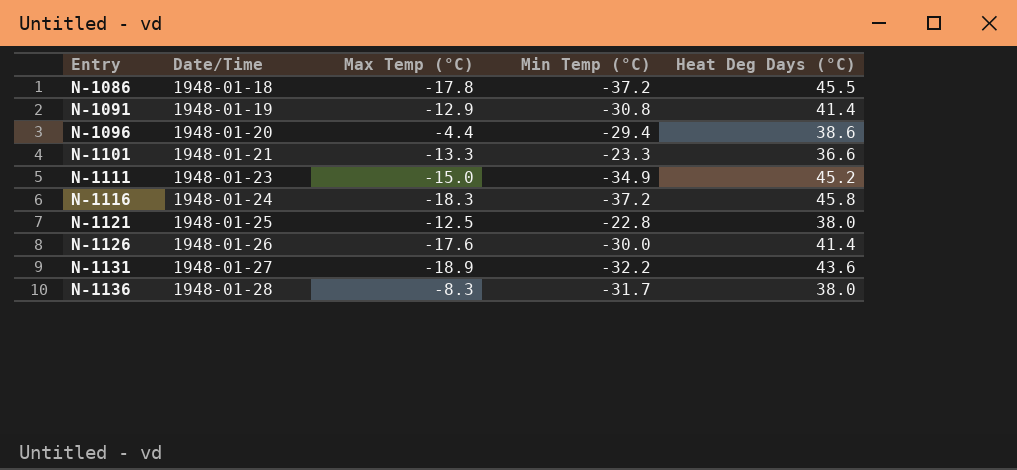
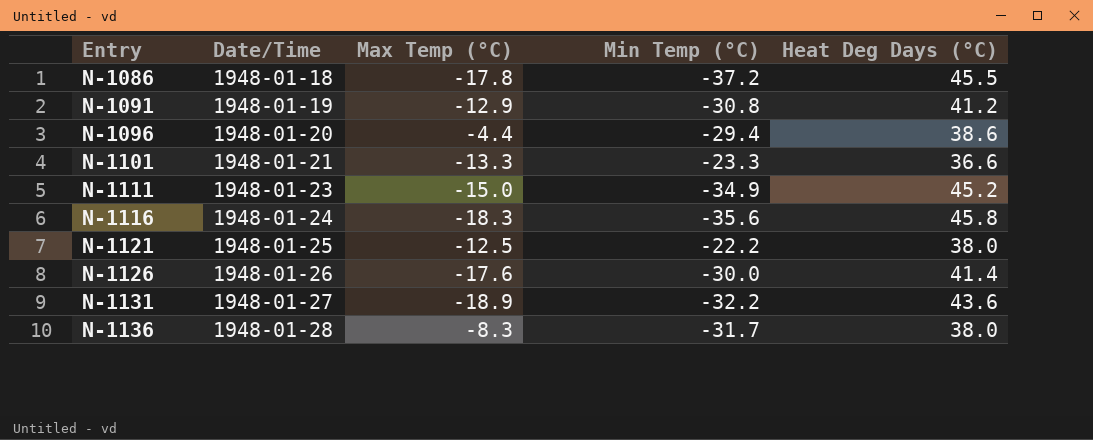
N-1091 | Heat Deg Days (°C): 41.4 -> 41.2
N-1116 | Min Temp (°C): -37.2 -> -35.6
N-1121 | Min Temp (°C): -22.8 -> -22.2

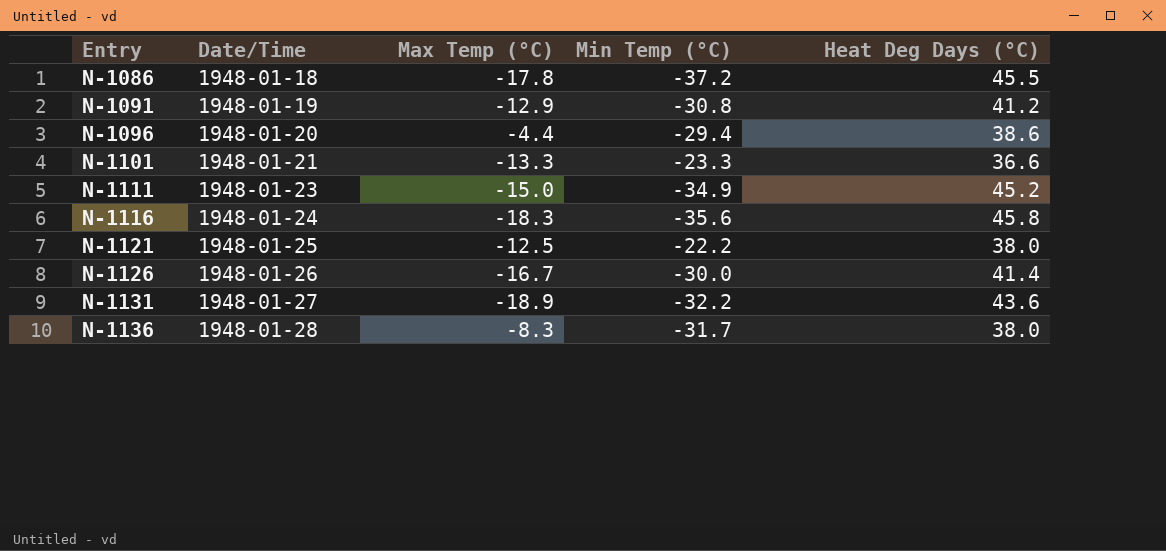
N-1126 | Max Temp (°C): -17.6 -> -16.7

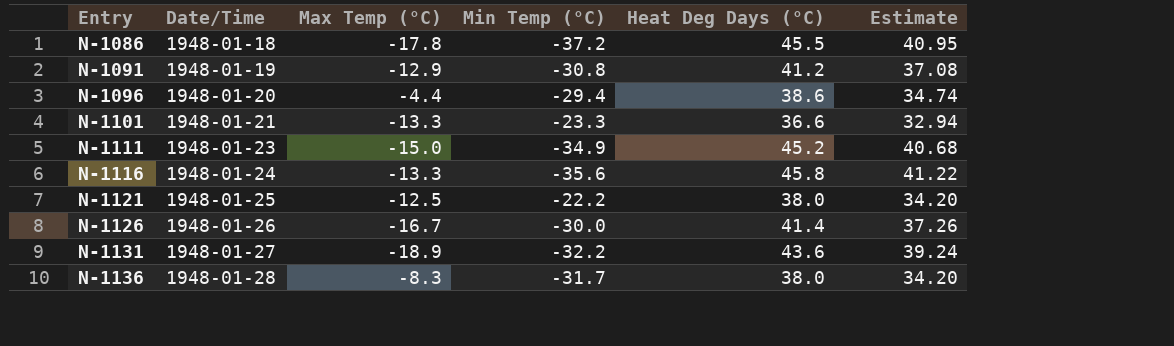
column Estimate | formula: none -> [Heat Deg Days (°C)] * 0.9
N-1116 | Max Temp (°C): -18.3 -> -13.3

